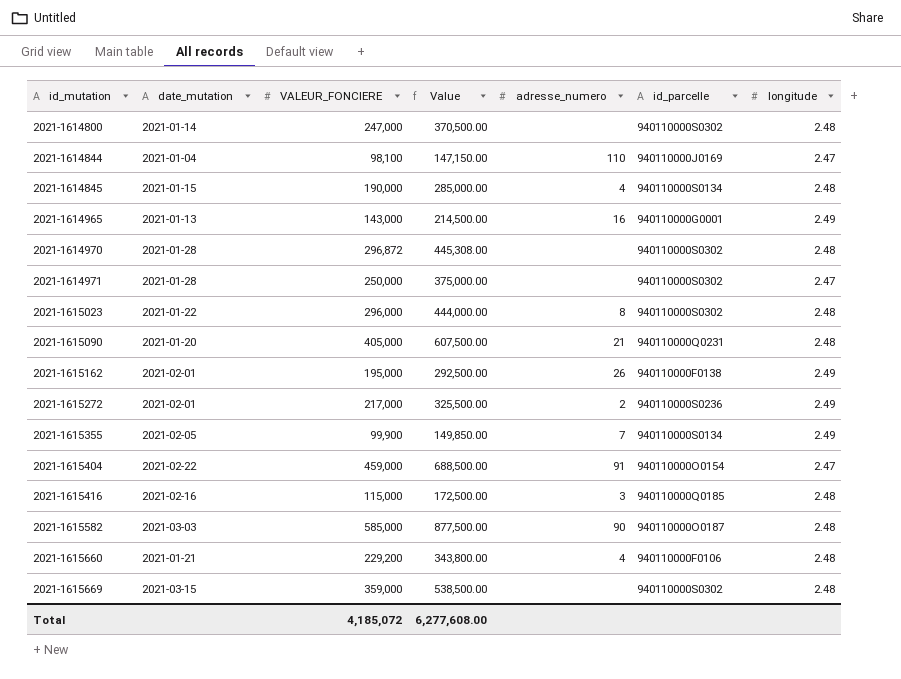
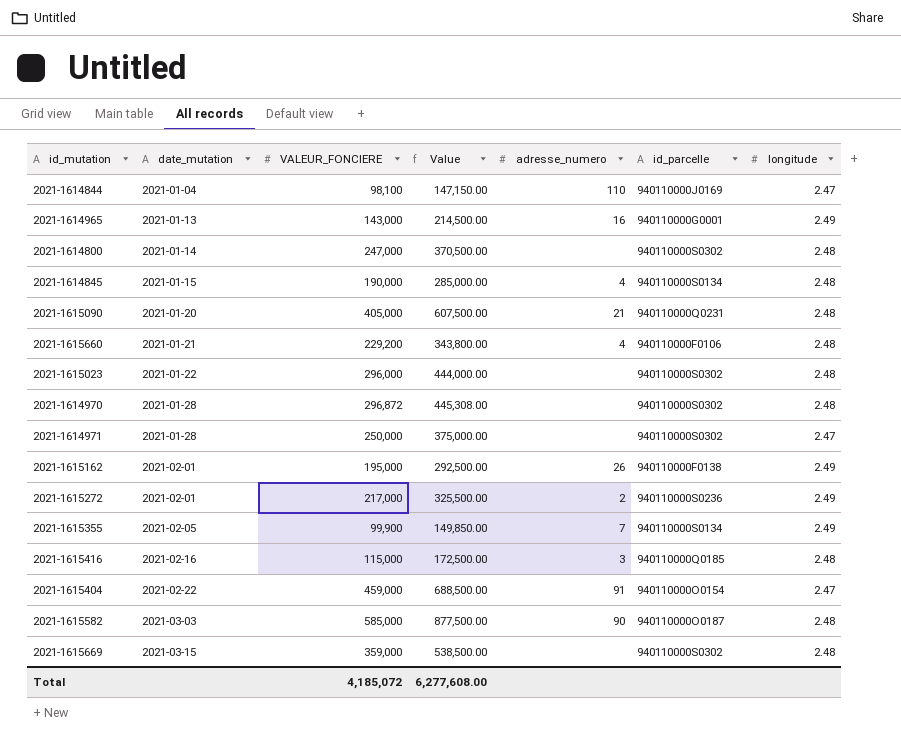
row order: id_mutation ascending -> date_mutation ascending
2021-1615023 | adresse_numero: 8 -> none

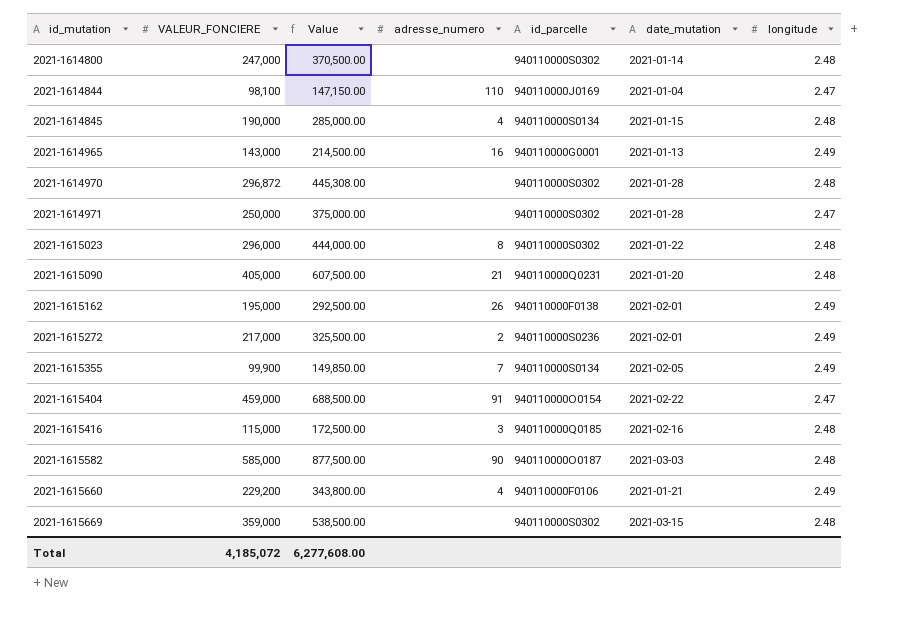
row order: date_mutation ascending -> id_mutation ascending
column date_mutation | position: 2 -> 6
2021-1615023 | adresse_numero: none -> 8
2021-1615660 | longitude: 2.48 -> 2.49

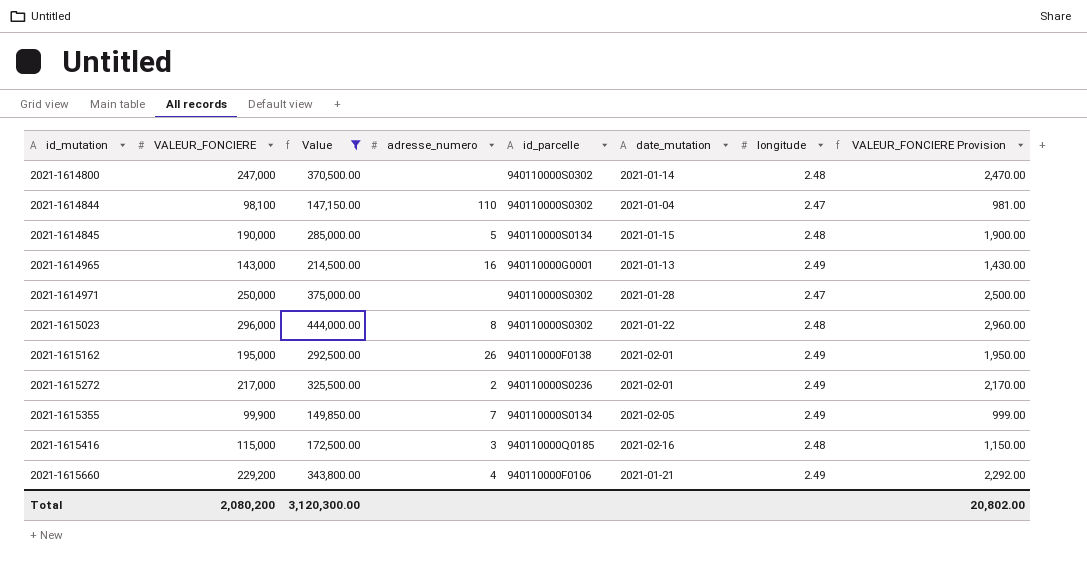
filter: none -> Value <= 444,000.00
column VALEUR_FONCIERE Provision | formula: none -> [VALEUR_FONCIERE] * 0.01
2021-1614844 | id_parcelle: 940110000J0169 -> 940110000S0302
2021-1614845 | adresse_numero: 4 -> 5
Total | VALEUR_FONCIERE: 4,185,072 -> 2,080,200
Total | Value: 6,277,608.00 -> 3,120,300.00

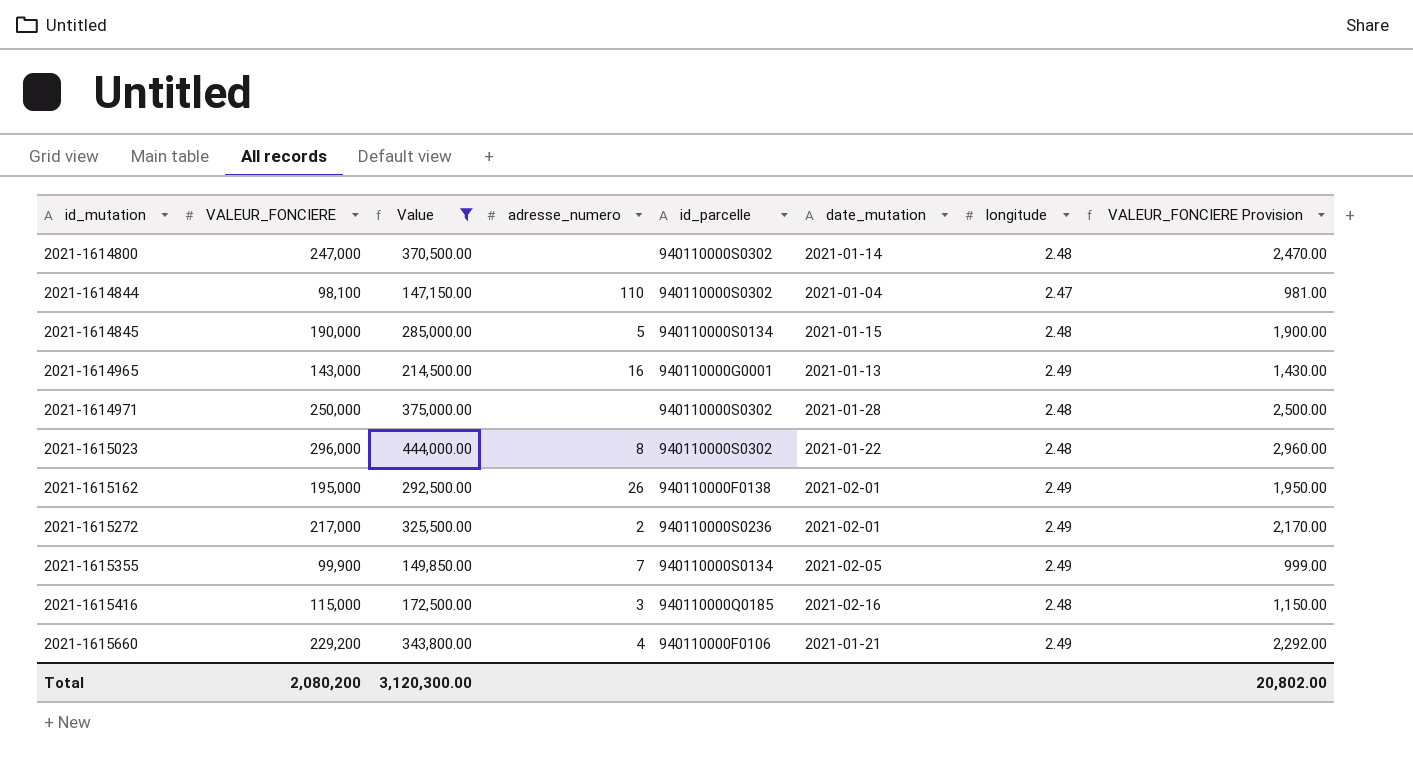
2021-1614971 | longitude: 2.47 -> 2.48

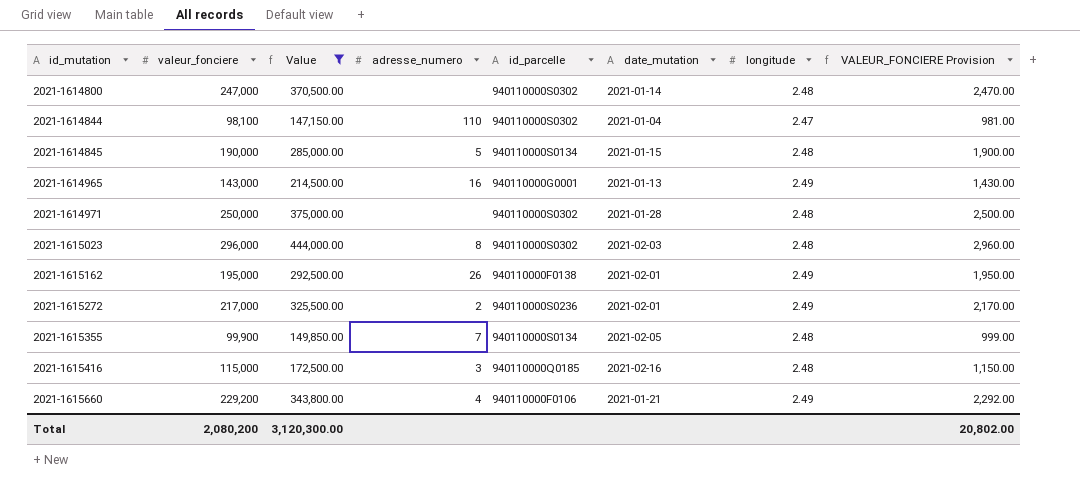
column name: VALEUR_FONCIERE -> valeur_fonciere
2021-1615023 | date_mutation: 2021-01-22 -> 2021-02-03
2021-1615355 | longitude: 2.49 -> 2.48

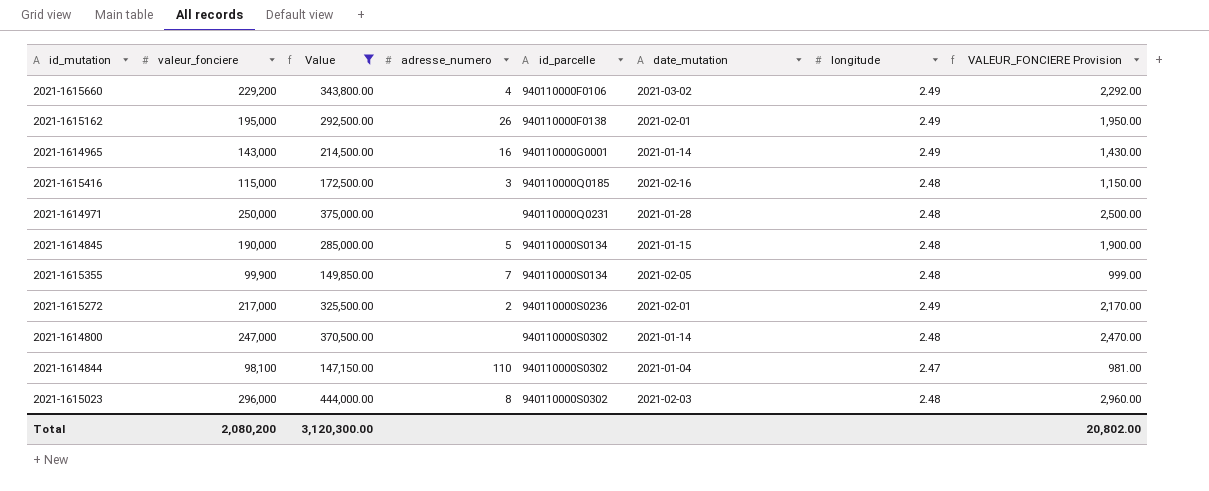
row order: id_mutation ascending -> id_parcelle ascending
2021-1615660 | date_mutation: 2021-01-21 -> 2021-03-02
2021-1614965 | date_mutation: 2021-01-13 -> 2021-01-14
2021-1614971 | id_parcelle: 940110000S0302 -> 940110000Q0231

